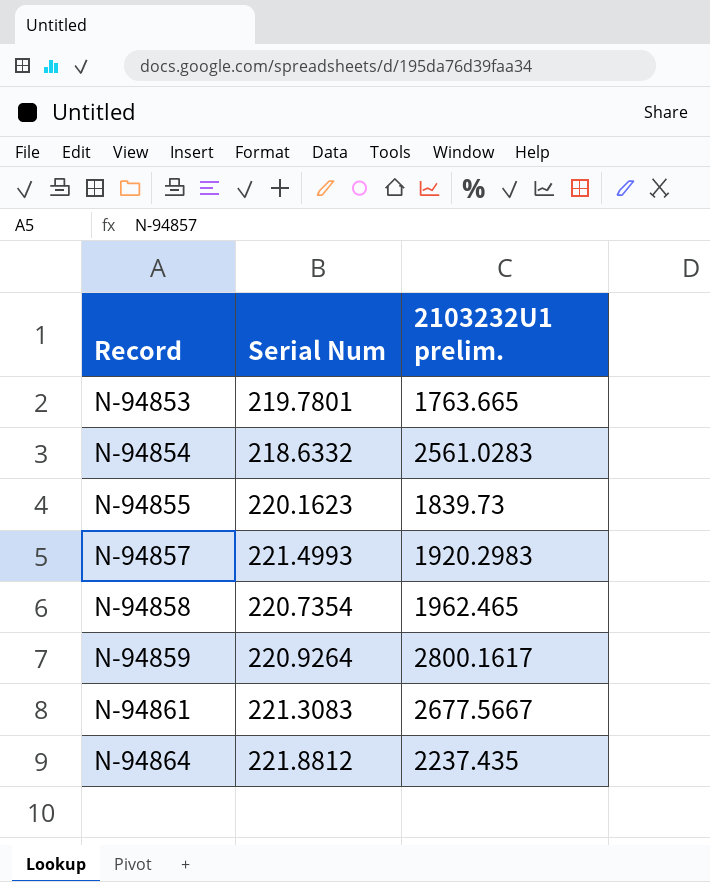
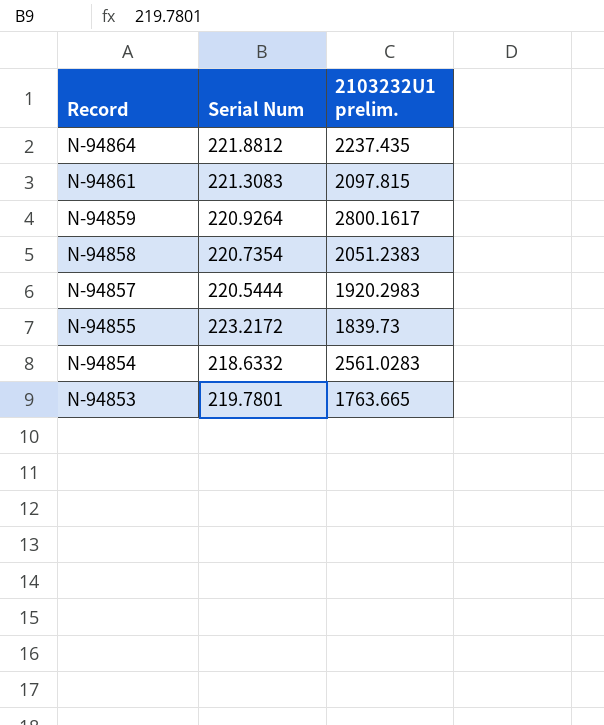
row order: Record ascending -> Record descending
N-94861 | 2103232U1 prelim.: 2677.5667 -> 2097.815
N-94858 | 2103232U1 prelim.: 1962.465 -> 2051.2383
N-94857 | Serial Num: 221.4993 -> 220.5444
N-94855 | Serial Num: 220.1623 -> 223.2172

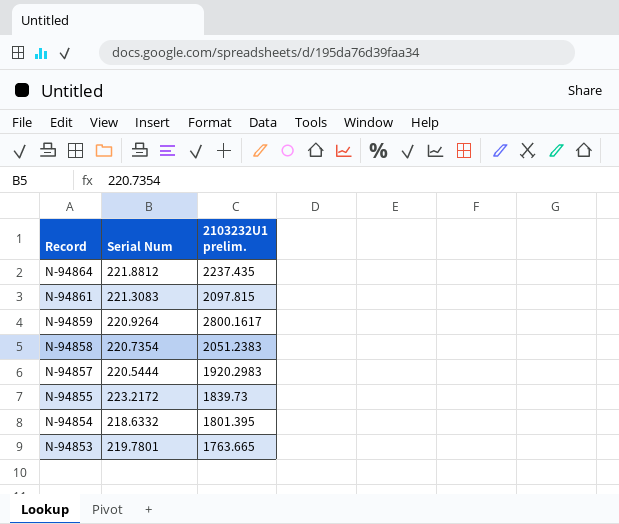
N-94854 | 2103232U1 prelim.: 2561.0283 -> 1801.395

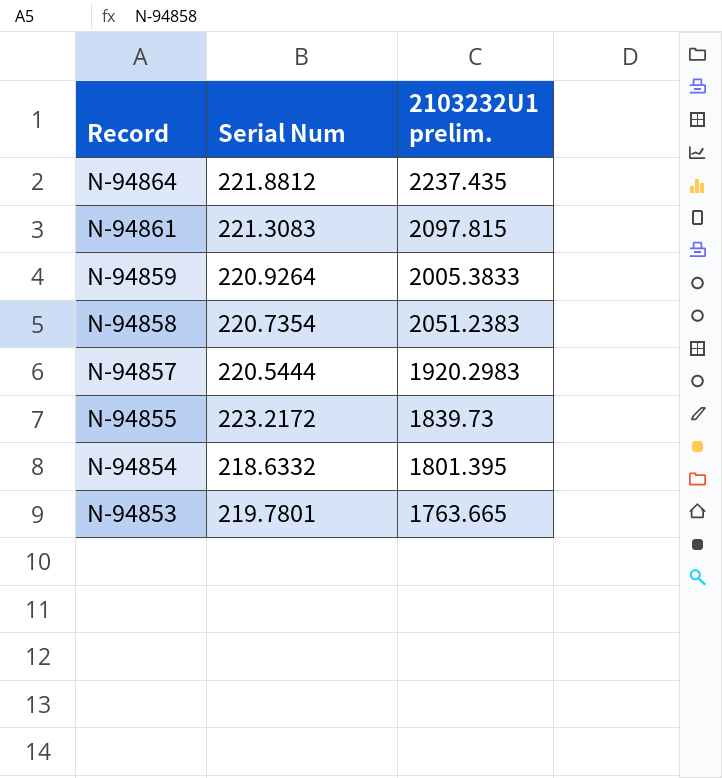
N-94859 | 2103232U1 prelim.: 2800.1617 -> 2005.3833

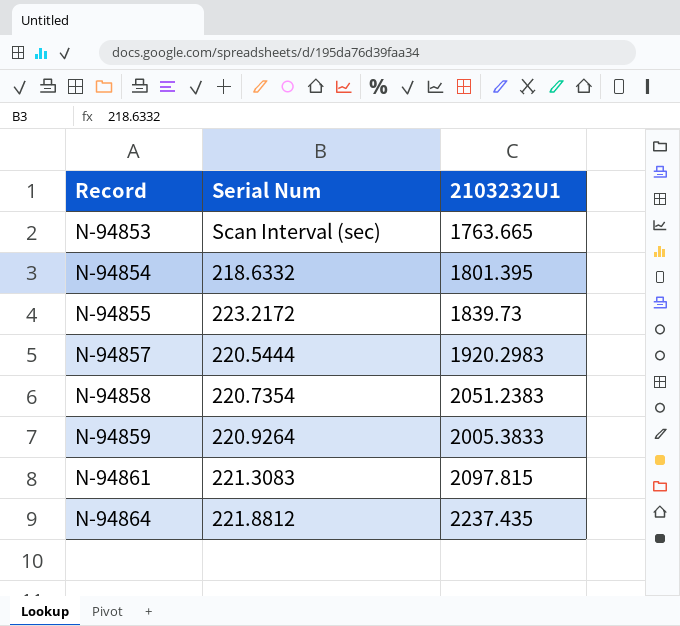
row order: Record descending -> Record ascending
column name: 2103232U1 prelim. -> 2103232U1
N-94853 | Serial Num: 219.7801 -> Scan Interval (sec)

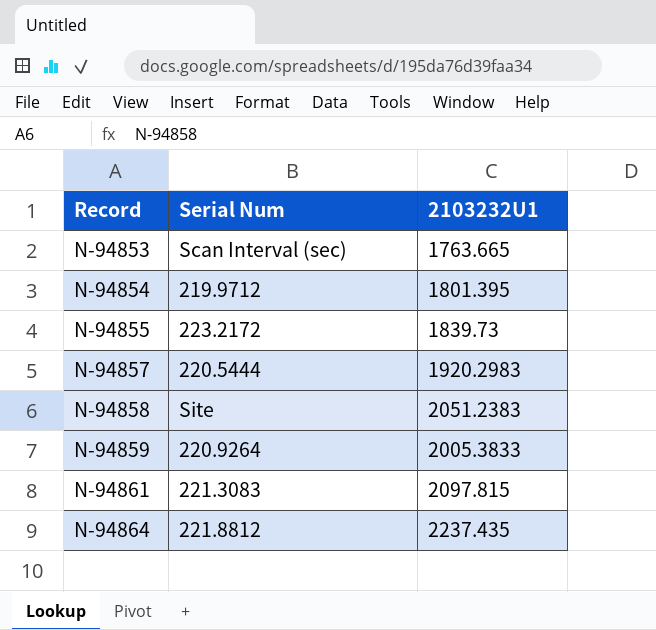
N-94854 | Serial Num: 218.6332 -> 219.9712
N-94858 | Serial Num: 220.7354 -> Site

